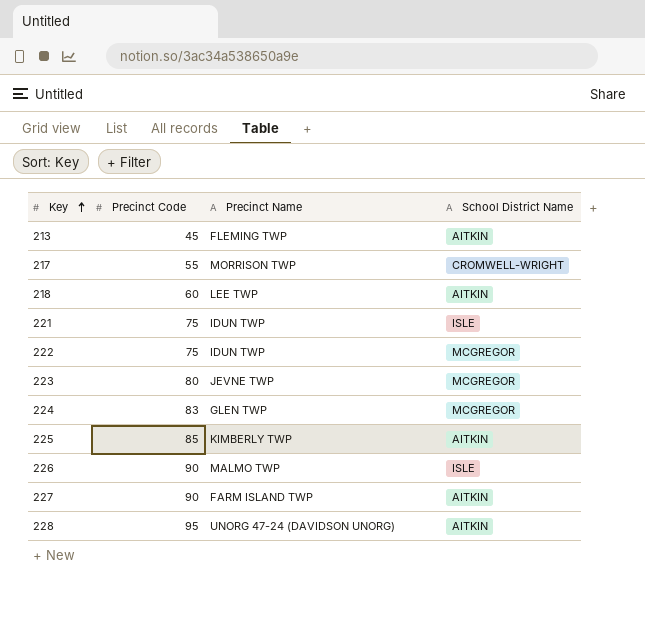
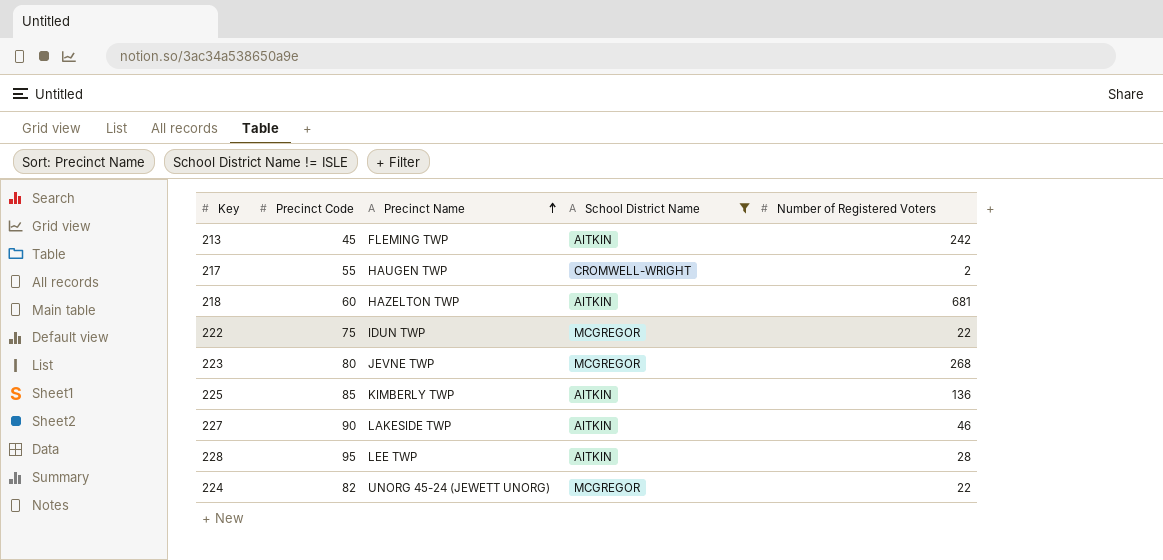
filter: none -> School District Name != ISLE
row order: Key ascending -> Precinct Name ascending
column Number of Registered Voters | position: none -> 5
217 | Precinct Name: MORRISON TWP -> HAUGEN TWP
218 | Precinct Name: LEE TWP -> HAZELTON TWP
227 | Precinct Name: FARM ISLAND TWP -> LAKESIDE TWP
228 | Precinct Name: UNORG 47-24 (DAVIDSON UNORG) -> LEE TWP
224 | Precinct Code: 83 -> 82
224 | Precinct Name: GLEN TWP -> UNORG 45-24 (JEWETT UNORG)

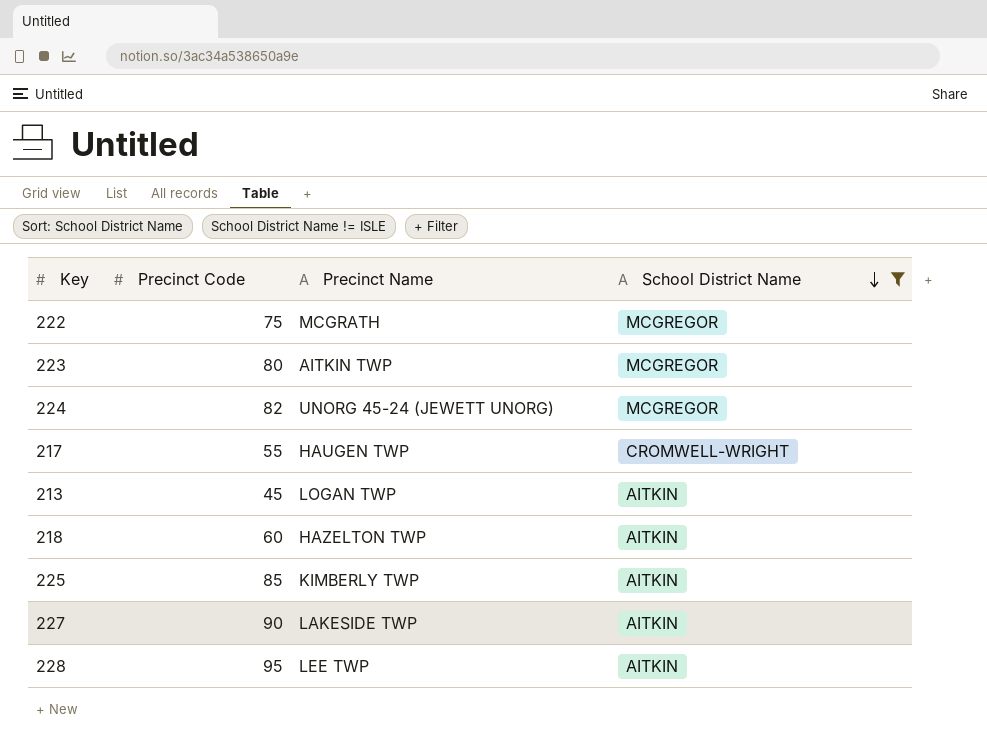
row order: Precinct Name ascending -> School District Name descending
column Number of Registered Voters | position: 5 -> none
222 | Precinct Name: IDUN TWP -> MCGRATH
223 | Precinct Name: JEVNE TWP -> AITKIN TWP
213 | Precinct Name: FLEMING TWP -> LOGAN TWP

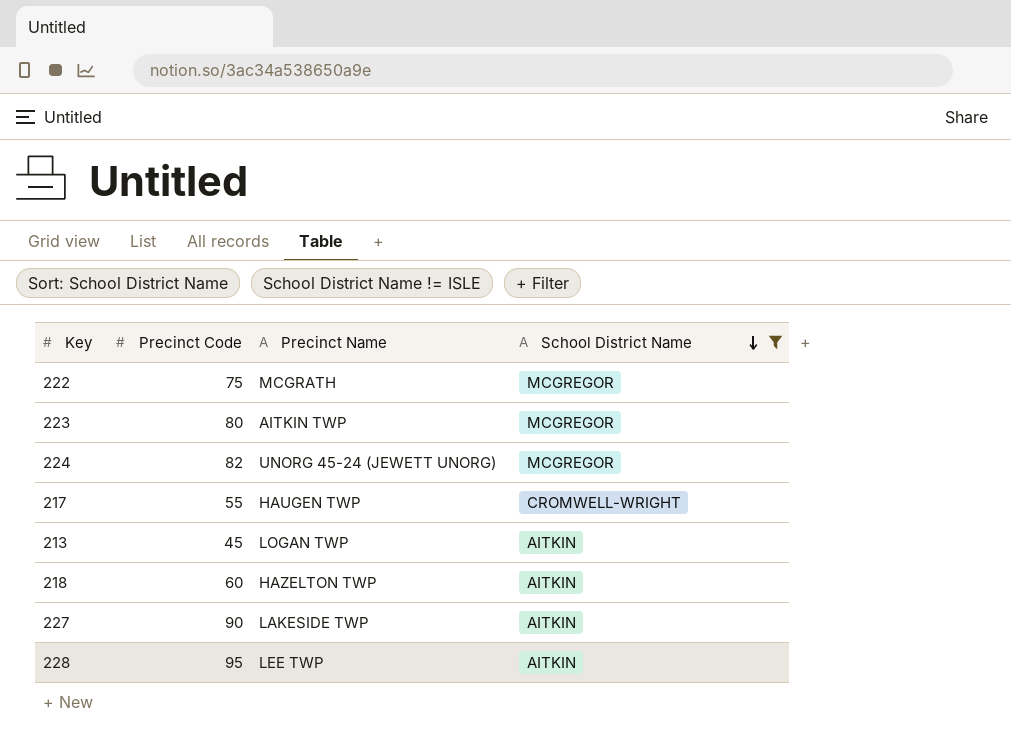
row 225: 85 | KIMBERLY TWP | AITKIN -> none

